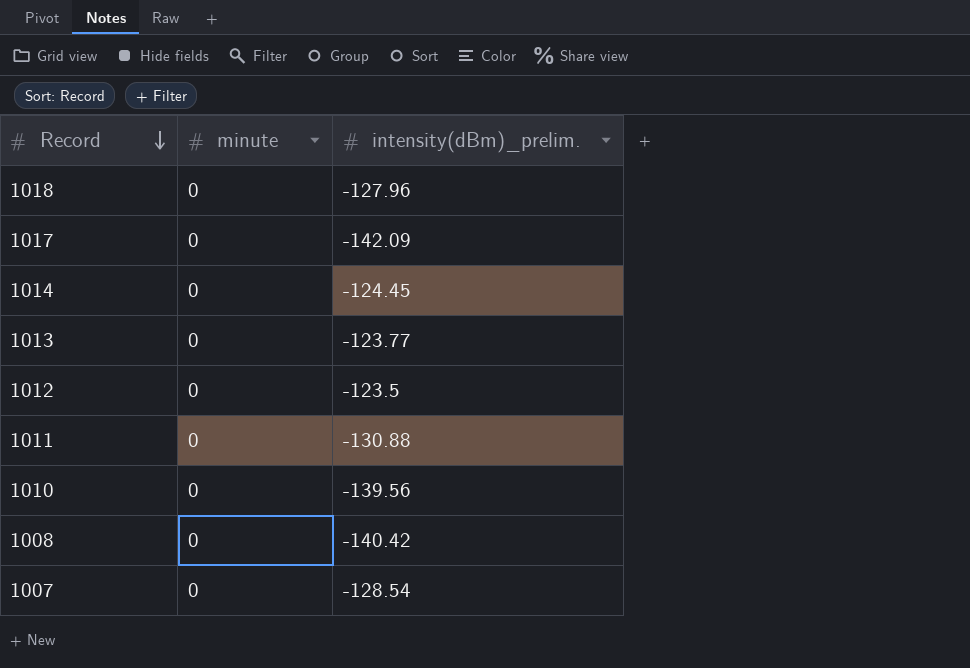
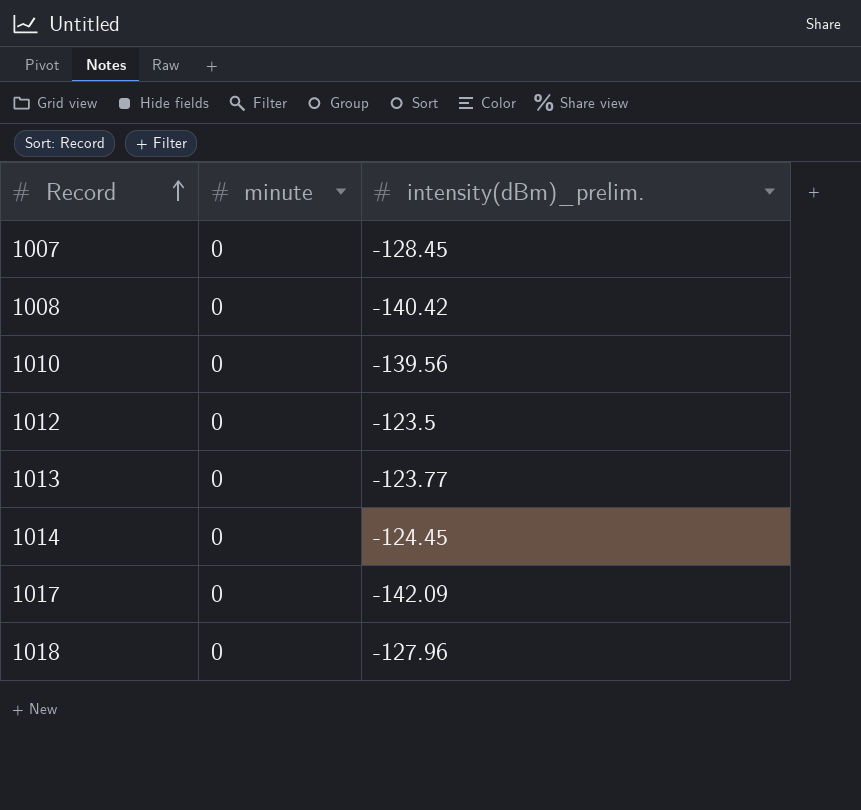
row order: Record descending -> Record ascending
row 1011: 0 | -130.88 -> none
1007 | intensity(dBm)_prelim.: -128.54 -> -128.45

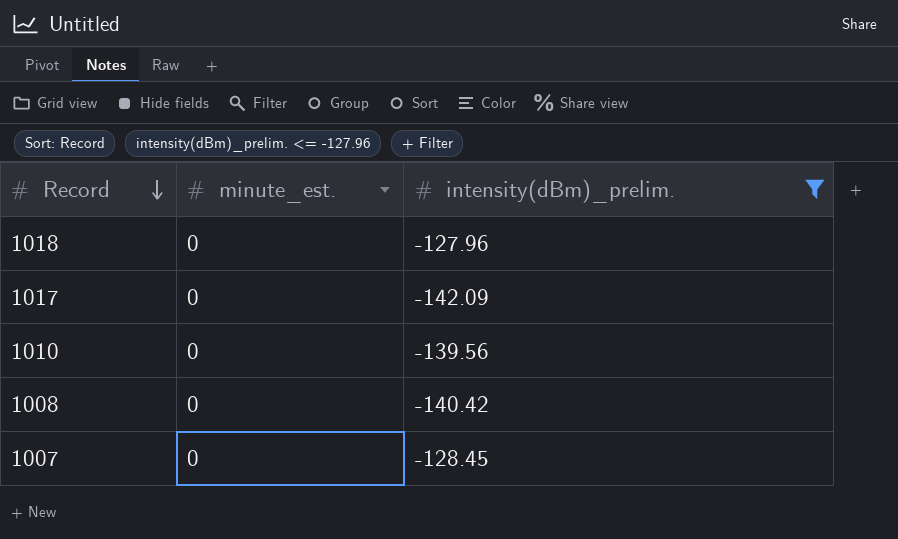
filter: none -> intensity(dBm)_prelim. <= -127.96
row order: Record ascending -> Record descending
column name: minute -> minute_est.

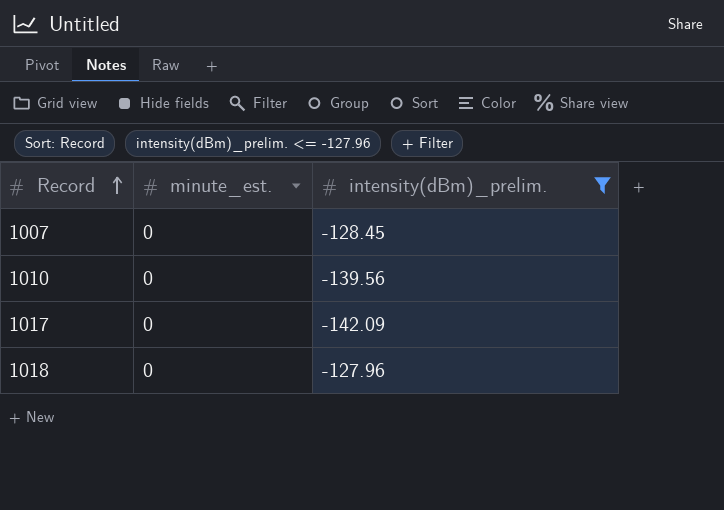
row order: Record descending -> Record ascending
row 1008: 0 | -140.42 -> none

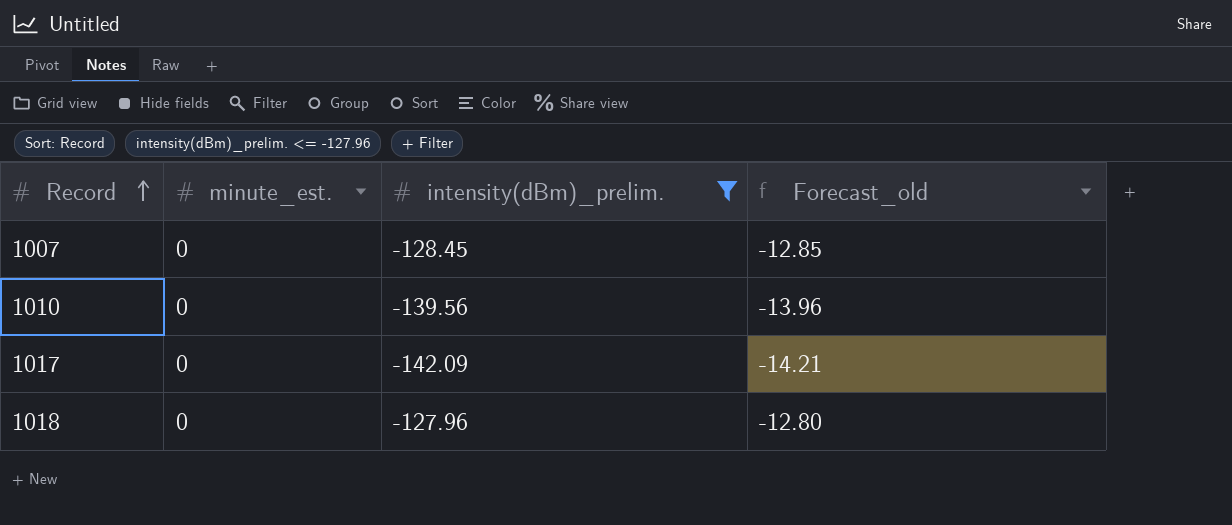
column Forecast_old | formula: none -> [intensity(dBm)_prelim.] * 0.1

